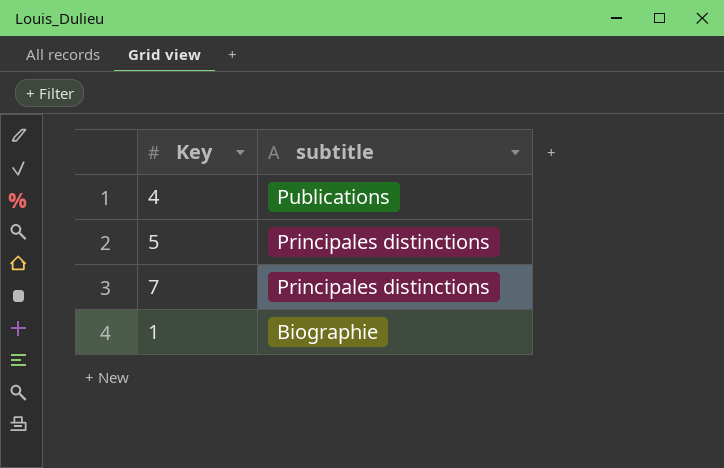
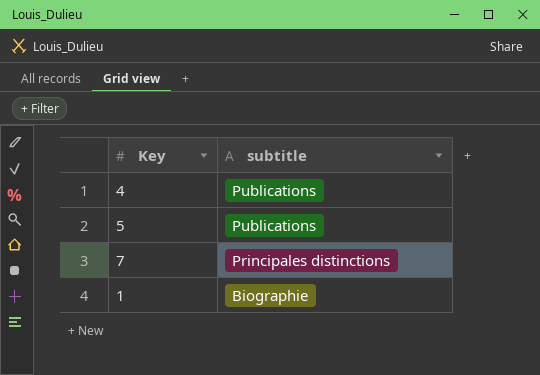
5 | subtitle: Principales distinctions -> Publications

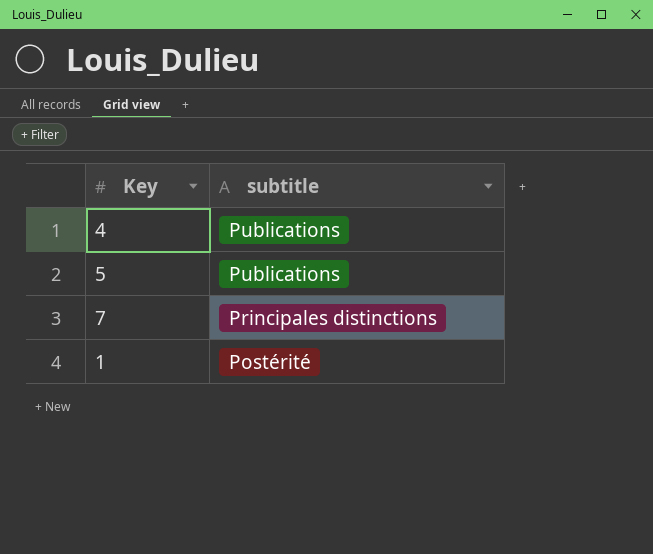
1 | subtitle: Biographie -> Postérité

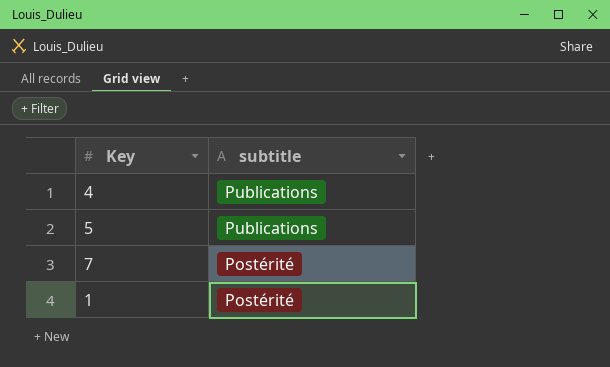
7 | subtitle: Principales distinctions -> Postérité

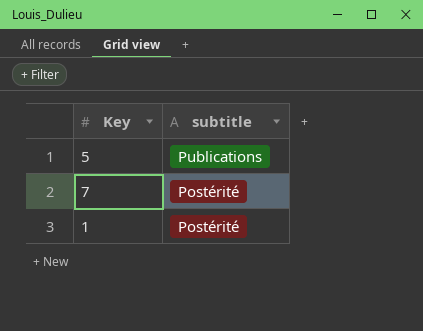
row 4: Publications -> none

